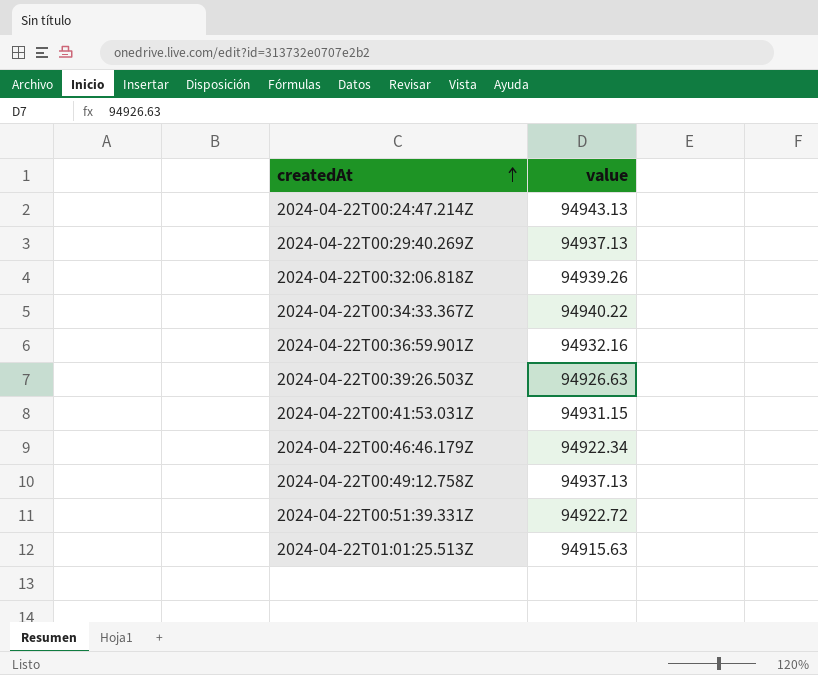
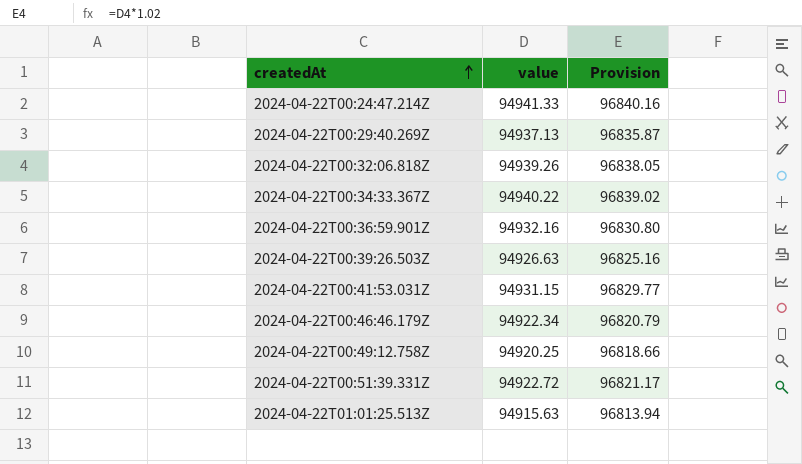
column Provision | formula: none -> [value] * 1.02
2024-04-22T00:24:47.214Z | value: 94943.13 -> 94941.33
2024-04-22T00:49:12.758Z | value: 94937.13 -> 94920.25

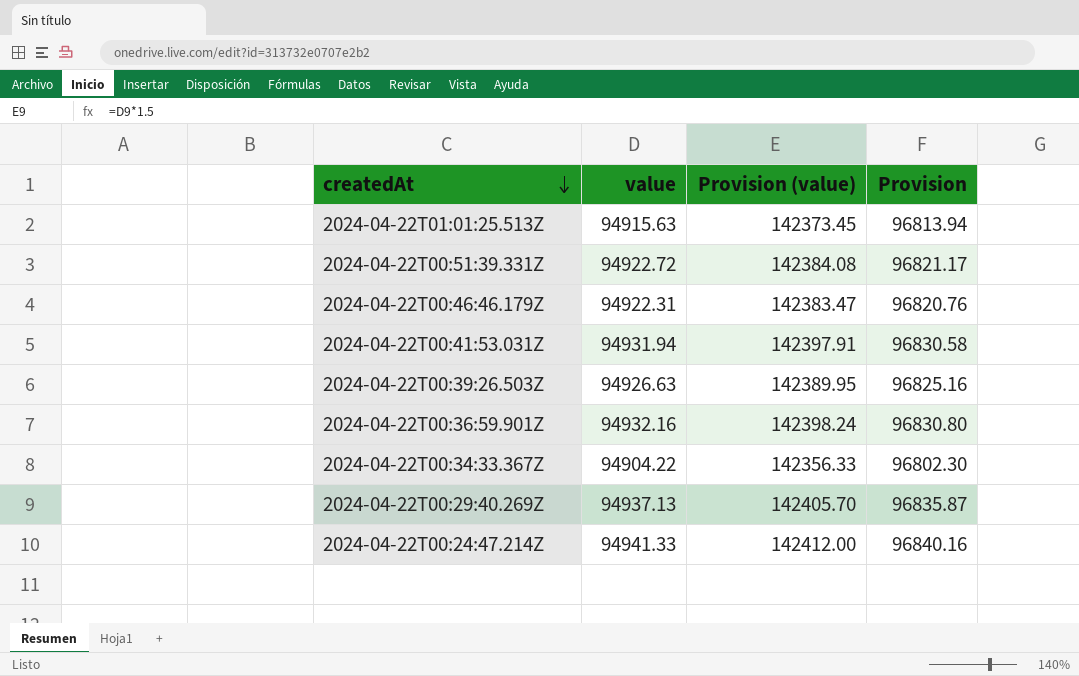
row order: createdAt ascending -> createdAt descending
column Provision (value) | formula: none -> [value] * 1.5
row 2024-04-22T00:32:06.818Z: 94939.26 | 96838.05 -> none
row 2024-04-22T00:49:12.758Z: 94920.25 | 96818.66 -> none
2024-04-22T00:46:46.179Z | value: 94922.34 -> 94922.31
2024-04-22T00:46:46.179Z | Provision: 96820.79 -> 96820.76
2024-04-22T00:41:53.031Z | value: 94931.15 -> 94931.94
2024-04-22T00:41:53.031Z | Provision: 96829.77 -> 96830.58
2024-04-22T00:34:33.367Z | value: 94940.22 -> 94904.22
2024-04-22T00:34:33.367Z | Provision: 96839.02 -> 96802.30

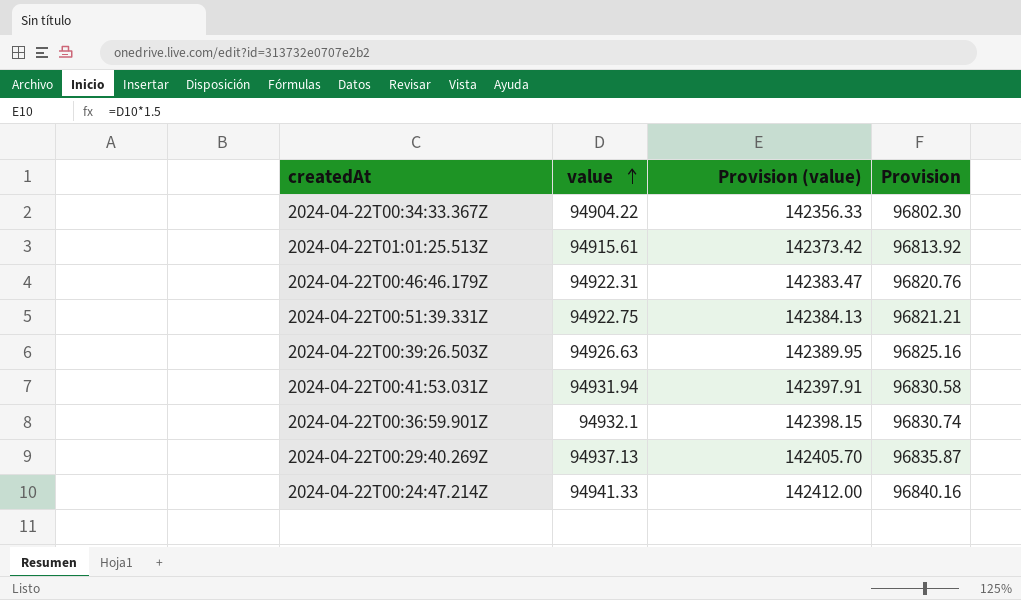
row order: createdAt descending -> value ascending
2024-04-22T01:01:25.513Z | value: 94915.63 -> 94915.61
2024-04-22T01:01:25.513Z | Provision (value): 142373.45 -> 142373.42
2024-04-22T01:01:25.513Z | Provision: 96813.94 -> 96813.92
2024-04-22T00:51:39.331Z | value: 94922.72 -> 94922.75
2024-04-22T00:51:39.331Z | Provision (value): 142384.08 -> 142384.13
2024-04-22T00:51:39.331Z | Provision: 96821.17 -> 96821.21
2024-04-22T00:36:59.901Z | value: 94932.16 -> 94932.1
2024-04-22T00:36:59.901Z | Provision (value): 142398.24 -> 142398.15
2024-04-22T00:36:59.901Z | Provision: 96830.80 -> 96830.74

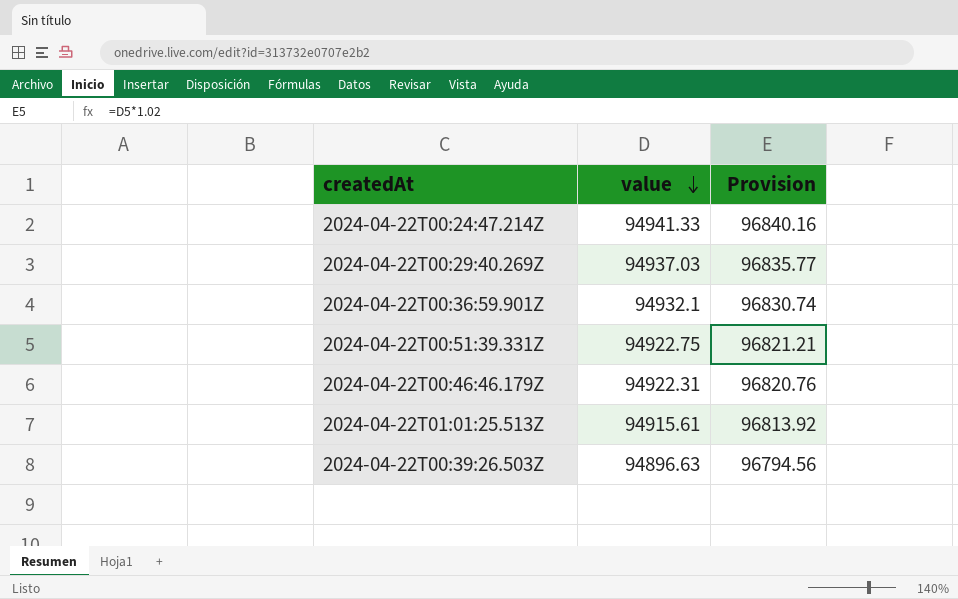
row order: value ascending -> value descending
column Provision (value) | formula: [value] * 1.5 -> none
row 2024-04-22T00:34:33.367Z: 94904.22 | 142356.33 | 96802.30 -> none
row 2024-04-22T00:41:53.031Z: 94931.94 | 142397.91 | 96830.58 -> none
2024-04-22T00:29:40.269Z | value: 94937.13 -> 94937.03
2024-04-22T00:29:40.269Z | Provision: 96835.87 -> 96835.77
2024-04-22T00:39:26.503Z | value: 94926.63 -> 94896.63
2024-04-22T00:39:26.503Z | Provision: 96825.16 -> 96794.56

